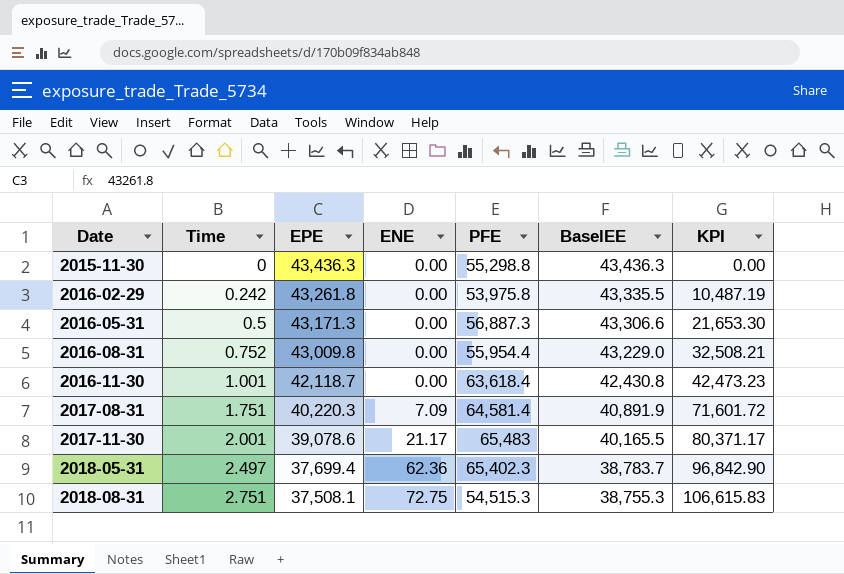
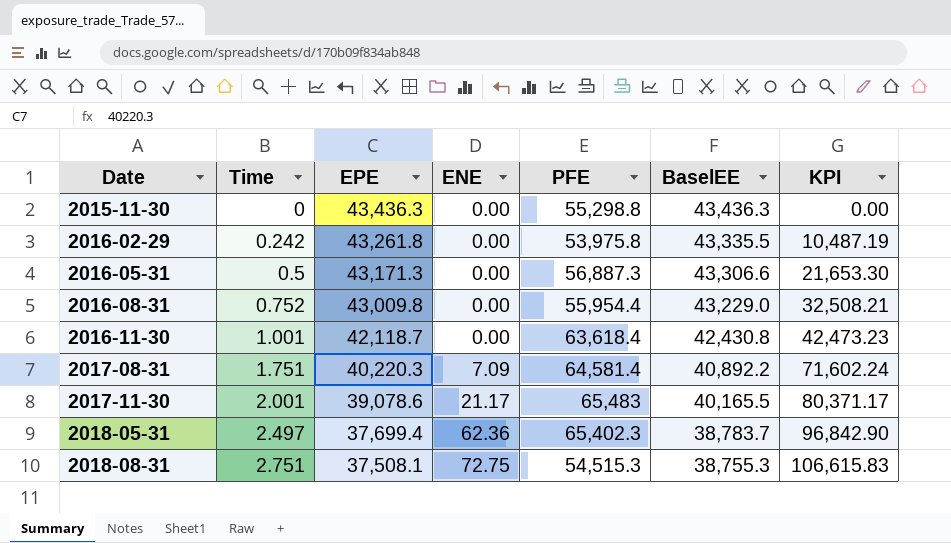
2017-08-31 | BaselEE: 40,891.9 -> 40,892.2
2017-08-31 | KPI: 71,601.72 -> 71,602.24

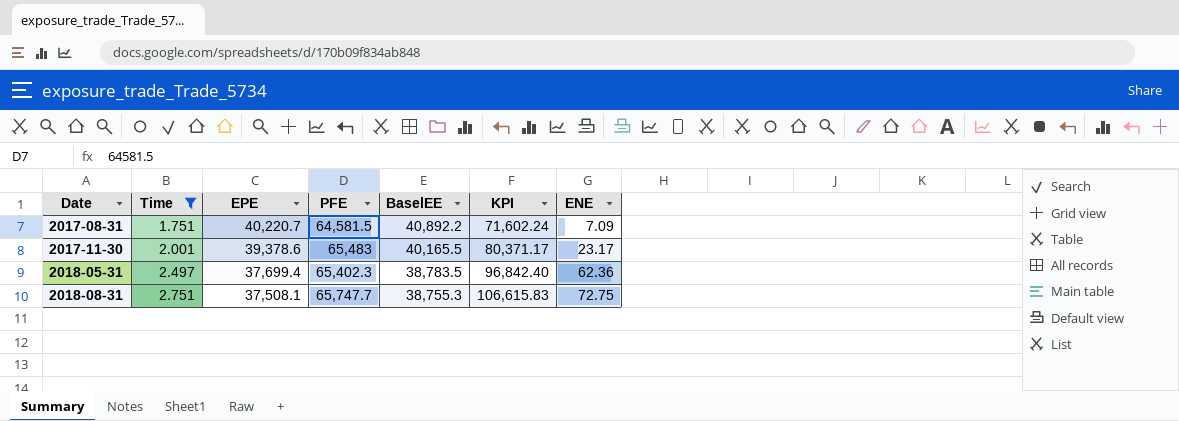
filter: none -> Time >= 1.751
column ENE | position: 4 -> 7
2017-08-31 | EPE: 40,220.3 -> 40,220.7
2017-08-31 | PFE: 64,581.4 -> 64,581.5
2017-11-30 | EPE: 39,078.6 -> 39,378.6
2017-11-30 | ENE: 21.17 -> 23.17
2018-05-31 | BaselEE: 38,783.7 -> 38,783.5
2018-05-31 | KPI: 96,842.90 -> 96,842.40
2018-08-31 | PFE: 54,515.3 -> 65,747.7

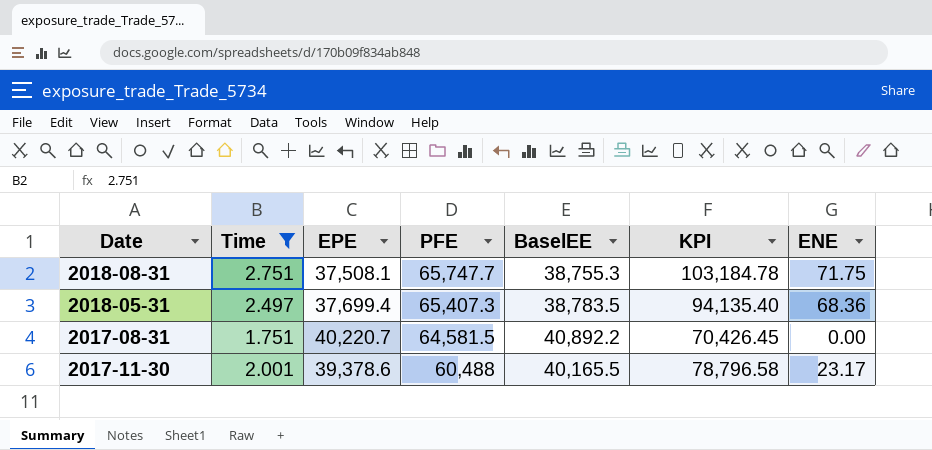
row order: Date ascending -> PFE descending
column KPI | formula: [Time] * [BaselEE] -> [Time] * [EPE]
2018-08-31 | ENE: 72.75 -> 71.75
2018-05-31 | PFE: 65,402.3 -> 65,407.3
2018-05-31 | ENE: 62.36 -> 68.36
2017-08-31 | ENE: 7.09 -> 0.00
2017-11-30 | PFE: 65,483 -> 60,488

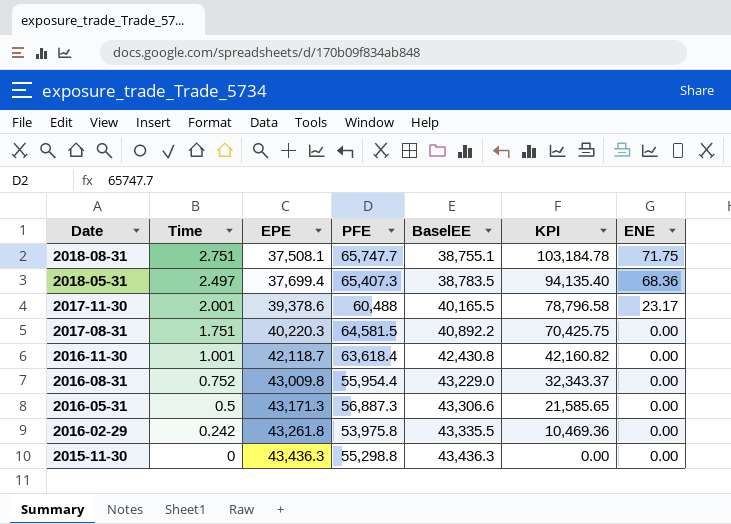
filter: Time >= 1.751 -> none
row order: PFE descending -> Date descending
2018-08-31 | BaselEE: 38,755.3 -> 38,755.1
2017-08-31 | EPE: 40,220.7 -> 40,220.3
2017-08-31 | KPI: 70,426.45 -> 70,425.75

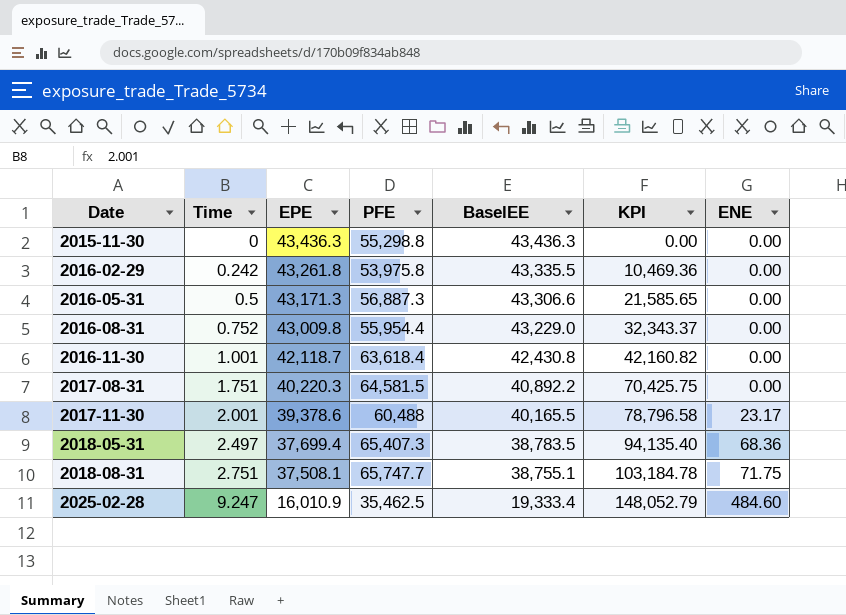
row order: Date descending -> Date ascending
row 2025-02-28: none -> 9.247 | 16,010.9 | 35,462.5 | 19,333.4 | 148,052.79 | 484.60

